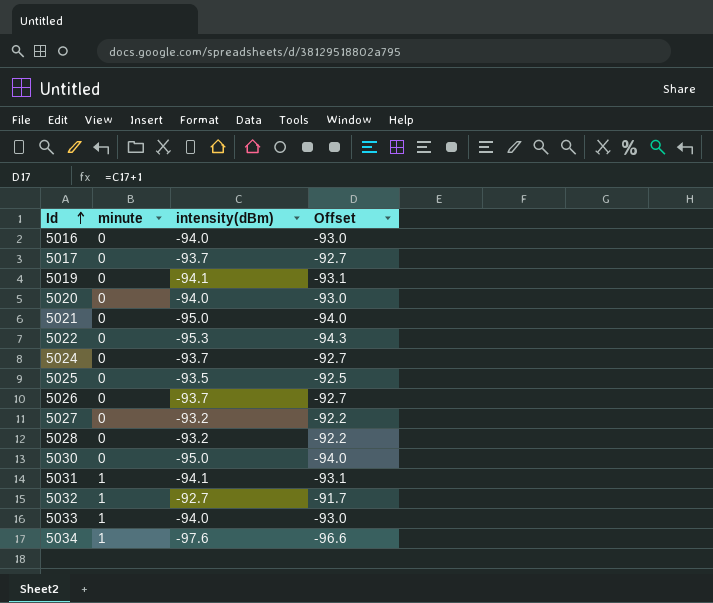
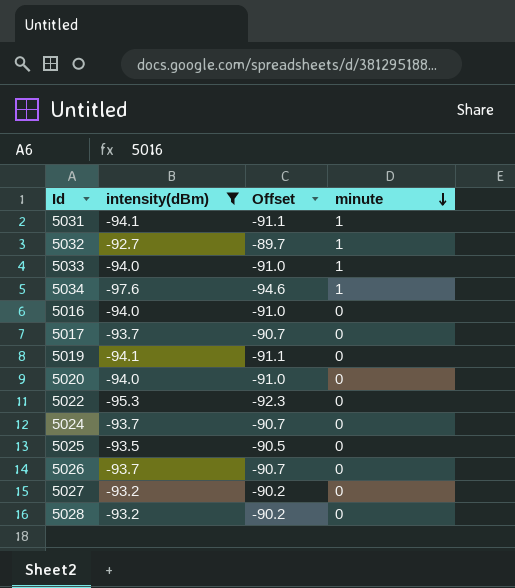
filter: none -> intensity(dBm) != -95.0
row order: Id ascending -> minute descending
column Offset | formula: [intensity(dBm)] + 1 -> [intensity(dBm)] + 3
column minute | position: 2 -> 4

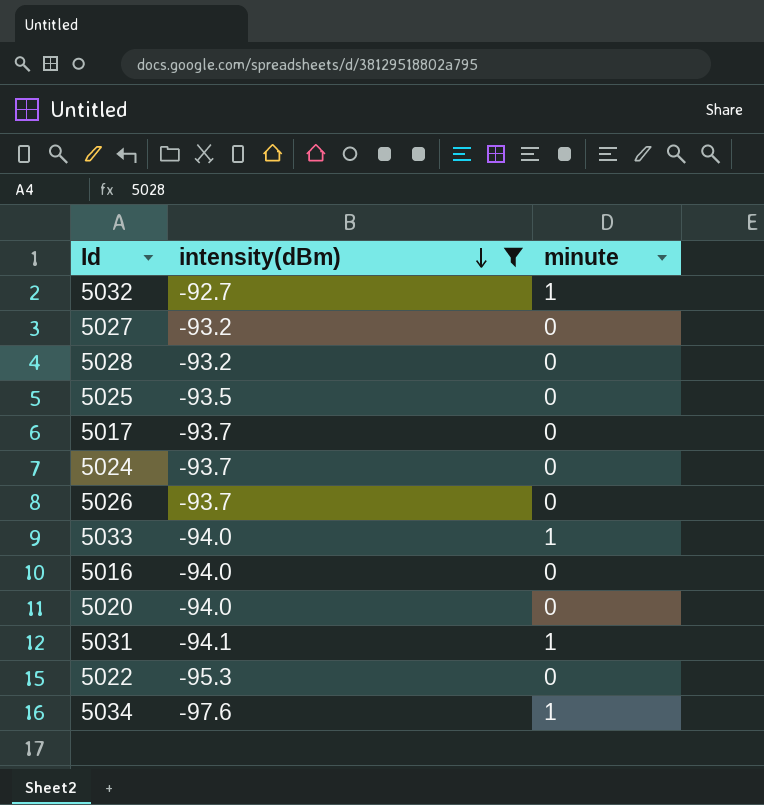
row order: minute descending -> intensity(dBm) descending
column Offset | formula: [intensity(dBm)] + 3 -> none
row 5019: -94.1 | -91.1 | 0 -> none

